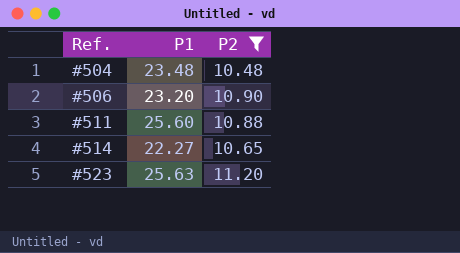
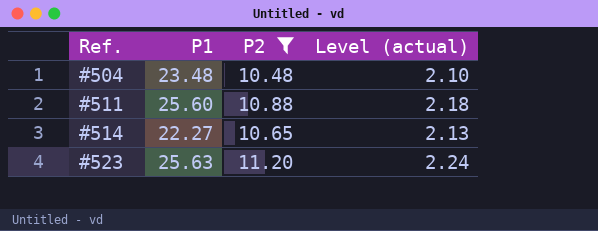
column Level (actual) | formula: none -> [P2] * 0.2
row #506: 23.20 | 10.90 -> none

